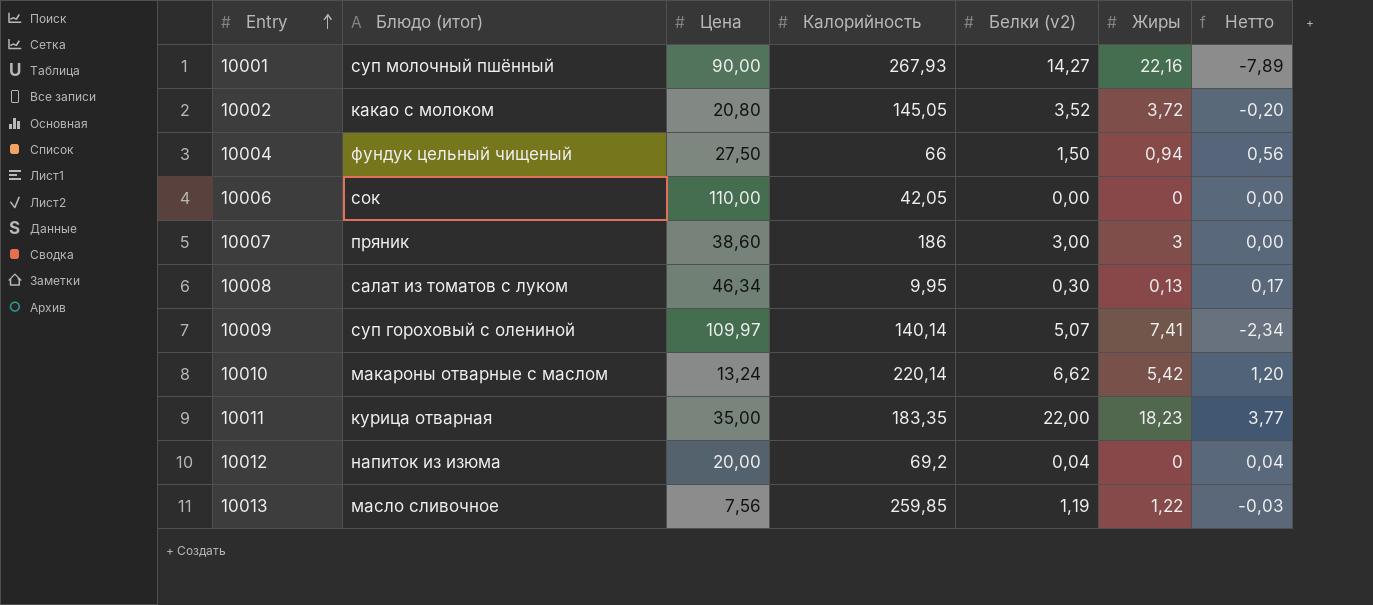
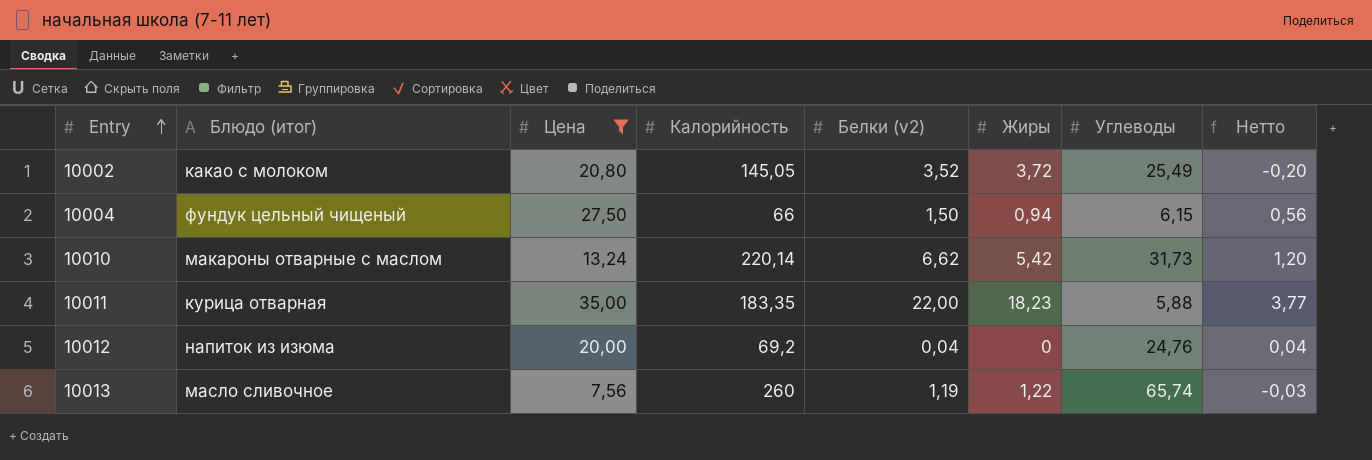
filter: none -> Цена <= 35,00
column Углеводы | position: none -> 7
10013 | Калорийность: 259,85 -> 260

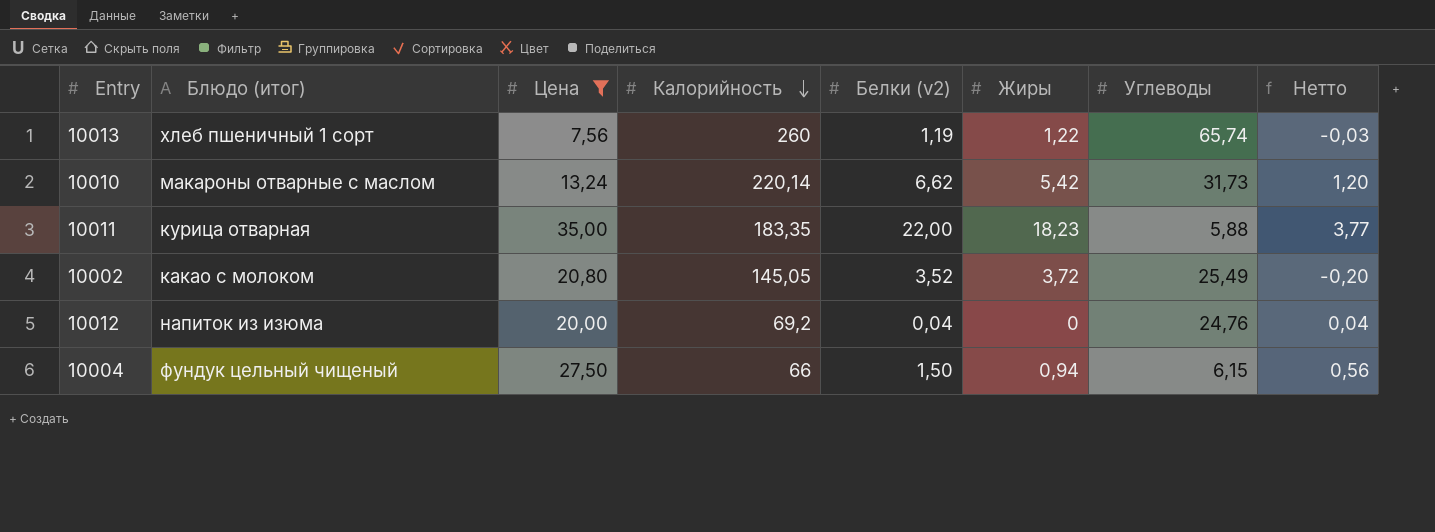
row order: Entry ascending -> Калорийность descending
10013 | Блюдо (итог): масло сливочное -> хлеб пшеничный 1 сорт

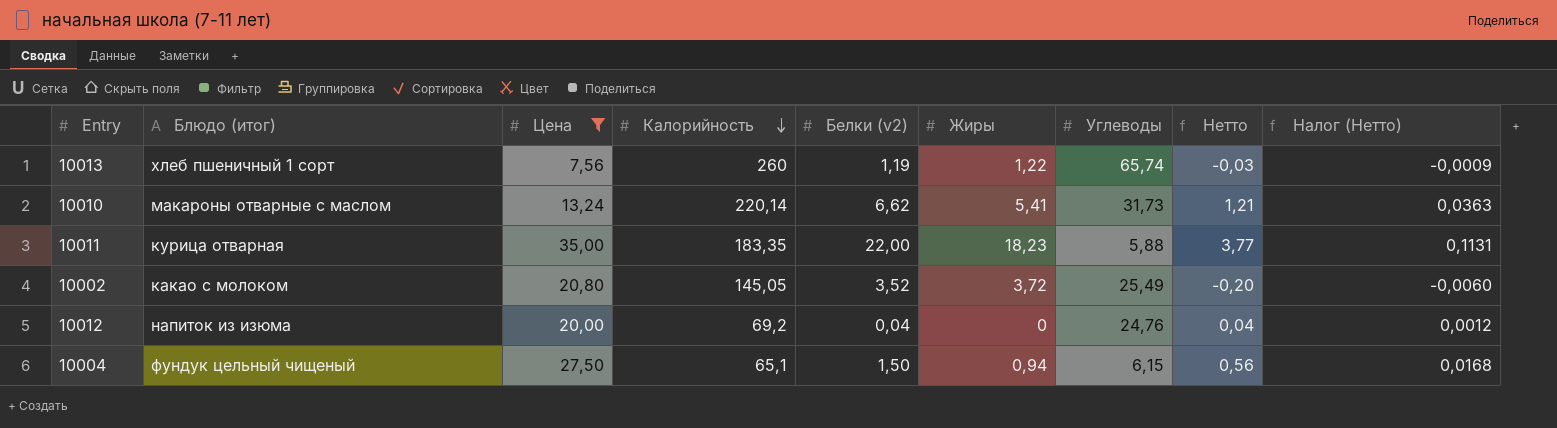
column Налог (Нетто) | formula: none -> [Нетто] * 0,03
10010 | Жиры: 5,42 -> 5,41
10010 | Нетто: 1,20 -> 1,21
10004 | Калорийность: 66 -> 65,1

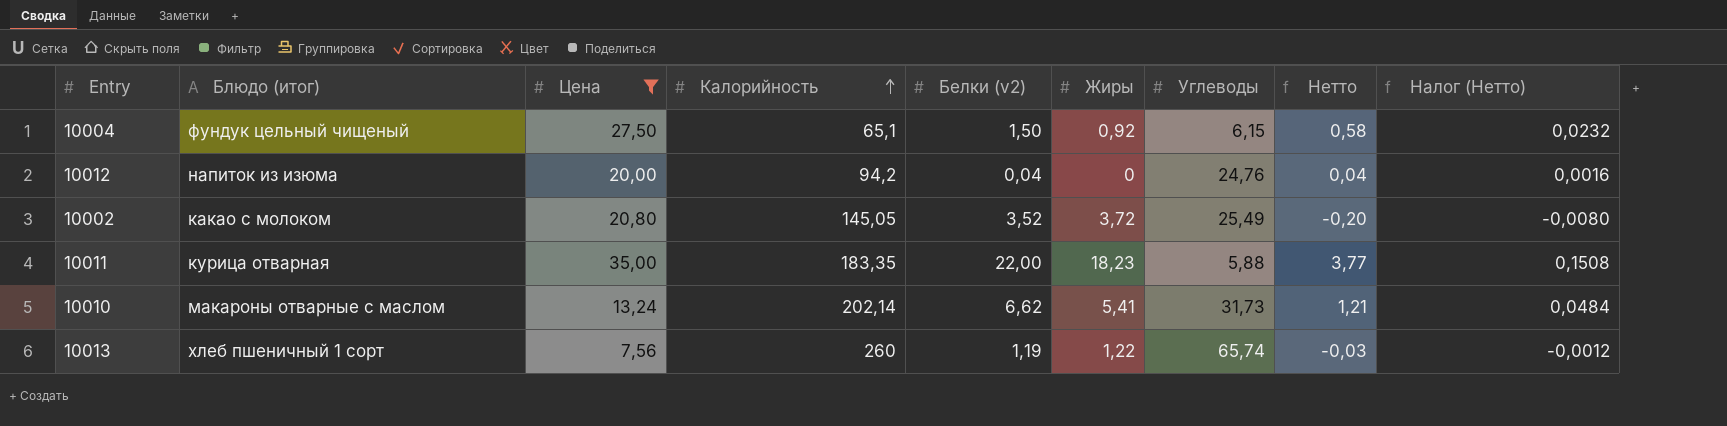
row order: Калорийность descending -> Калорийность ascending
column Налог (Нетто) | formula: [Нетто] * 0,03 -> [Нетто] * 0,04
10004 | Жиры: 0,94 -> 0,92
10004 | Нетто: 0,56 -> 0,58
10012 | Калорийность: 69,2 -> 94,2
10010 | Калорийность: 220,14 -> 202,14

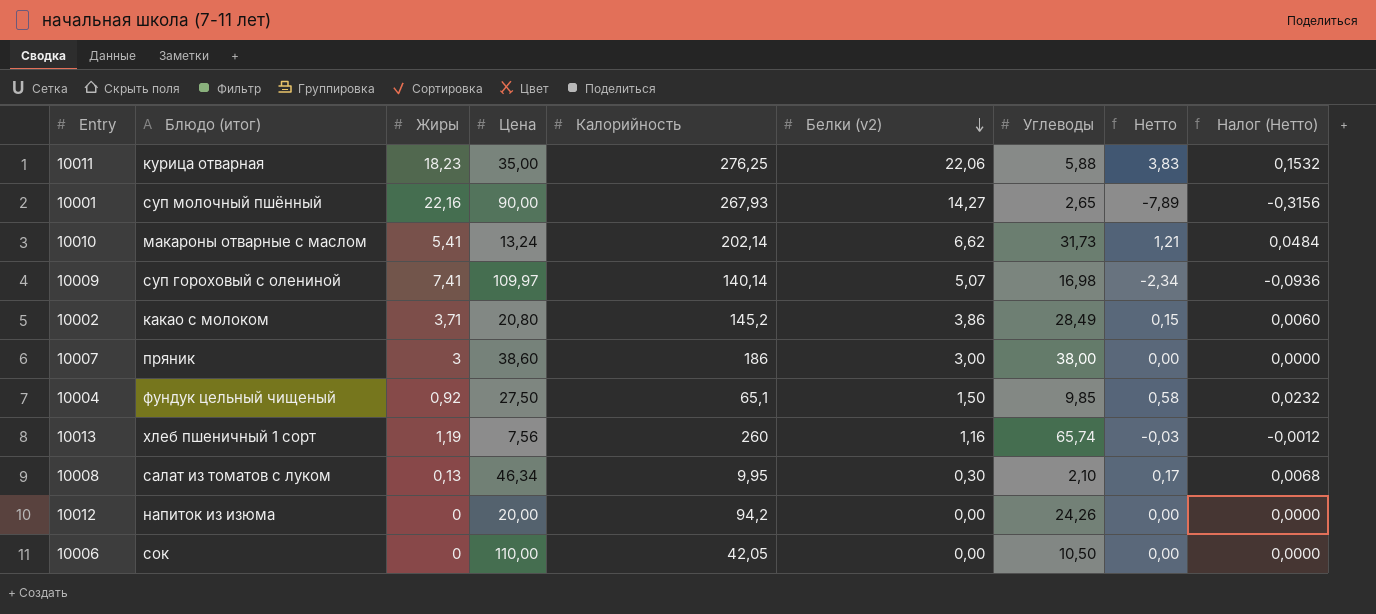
filter: Цена <= 35,00 -> none
row order: Калорийность ascending -> Белки (v2) descending
column Жиры | position: 6 -> 3
10011 | Калорийность: 183,35 -> 276,25
10011 | Белки (v2): 22,00 -> 22,06
10011 | Нетто: 3,77 -> 3,83
10011 | Налог (Нетто): 0,1508 -> 0,1532
10002 | Жиры: 3,72 -> 3,71
10002 | Калорийность: 145,05 -> 145,2
10002 | Белки (v2): 3,52 -> 3,86
10002 | Углеводы: 25,49 -> 28,49
10002 | Нетто: -0,20 -> 0,15
10002 | Налог (Нетто): -0,0080 -> 0,0060
10004 | Углеводы: 6,15 -> 9,85
10013 | Жиры: 1,22 -> 1,19
10013 | Белки (v2): 1,19 -> 1,16
10012 | Белки (v2): 0,04 -> 0,00
10012 | Углеводы: 24,76 -> 24,26
10012 | Нетто: 0,04 -> 0,00
10012 | Налог (Нетто): 0,0016 -> 0,0000

